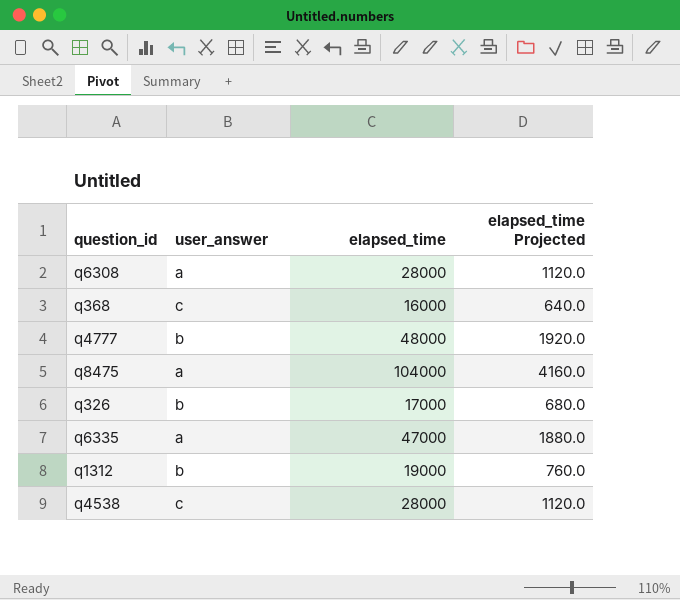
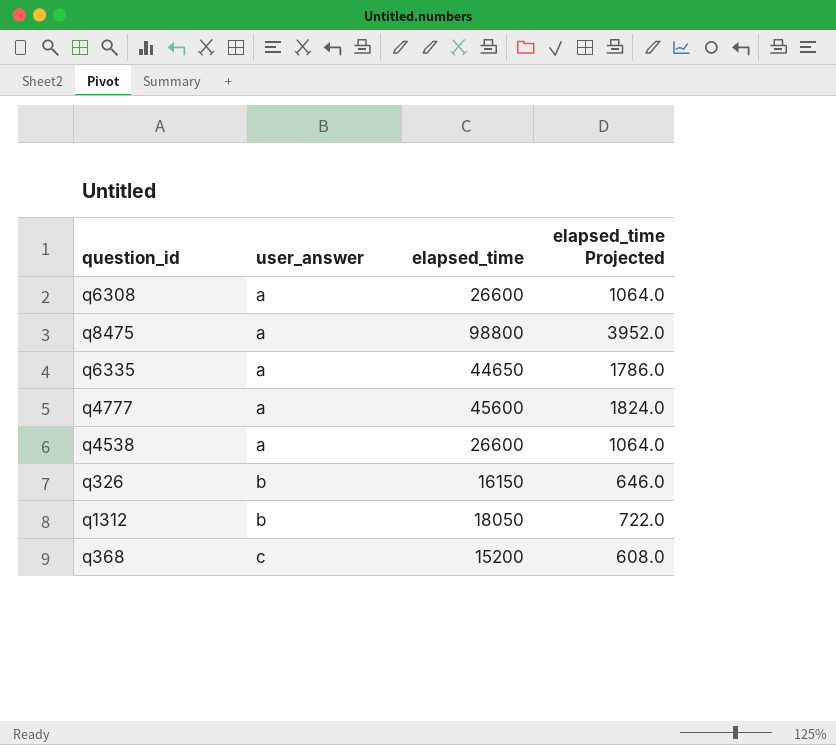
row order: none -> user_answer ascending
q6308 | elapsed_time: 28000 -> 26600
q6308 | elapsed_time Projected: 1120.0 -> 1064.0
q8475 | elapsed_time: 104000 -> 98800
q8475 | elapsed_time Projected: 4160.0 -> 3952.0
q6335 | elapsed_time: 47000 -> 44650
q6335 | elapsed_time Projected: 1880.0 -> 1786.0
q4777 | user_answer: b -> a
q4777 | elapsed_time: 48000 -> 45600
q4777 | elapsed_time Projected: 1920.0 -> 1824.0
q4538 | user_answer: c -> a
q4538 | elapsed_time: 28000 -> 26600
q4538 | elapsed_time Projected: 1120.0 -> 1064.0
q326 | elapsed_time: 17000 -> 16150
q326 | elapsed_time Projected: 680.0 -> 646.0
q1312 | elapsed_time: 19000 -> 18050
q1312 | elapsed_time Projected: 760.0 -> 722.0
q368 | elapsed_time: 16000 -> 15200
q368 | elapsed_time Projected: 640.0 -> 608.0

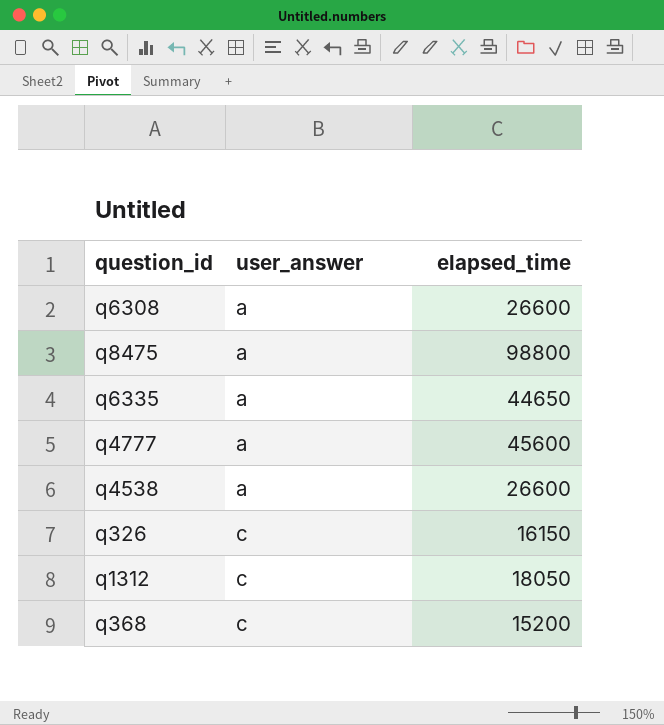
column elapsed_time Projected | formula: [elapsed_time] * 0.04 -> none
q326 | user_answer: b -> c
q1312 | user_answer: b -> c

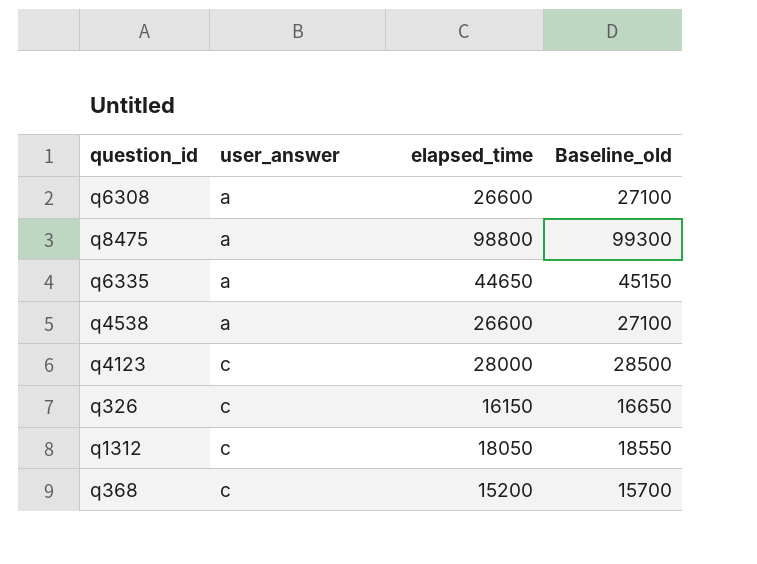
column Baseline_old | formula: none -> [elapsed_time] + 500
row q4777: a | 45600 -> none
row q4123: none -> c | 28000 | 28500

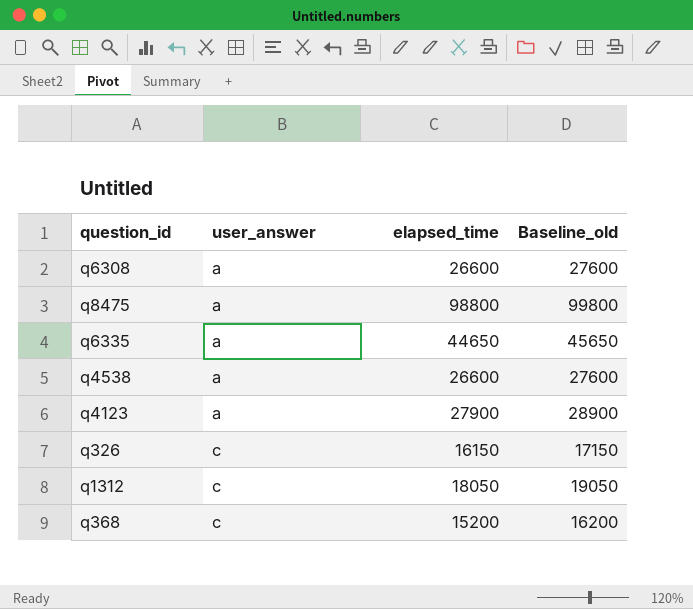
column Baseline_old | formula: [elapsed_time] + 500 -> [elapsed_time] + 1000
q4123 | user_answer: c -> a
q4123 | elapsed_time: 28000 -> 27900

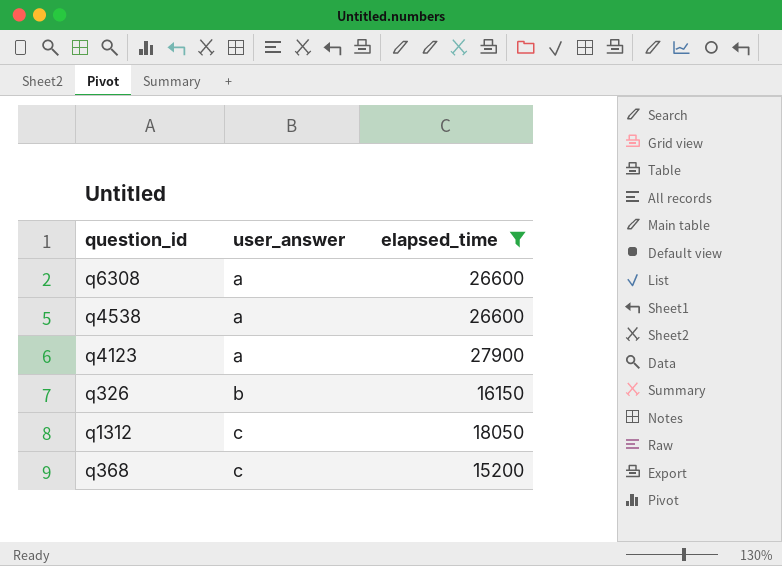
filter: none -> elapsed_time <= 27900
column Baseline_old | formula: [elapsed_time] + 1000 -> none
q326 | user_answer: c -> b

